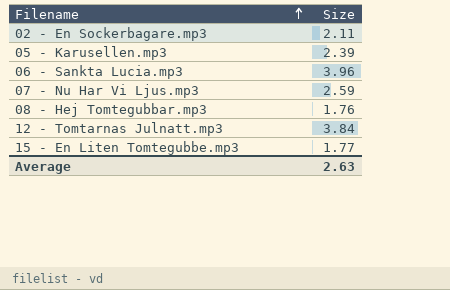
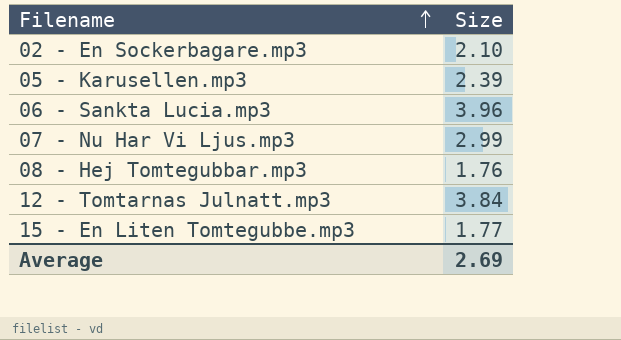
02 - En Sockerbagare.mp3 | Size: 2.11 -> 2.10
07 - Nu Har Vi Ljus.mp3 | Size: 2.59 -> 2.99
Average | Size: 2.63 -> 2.69

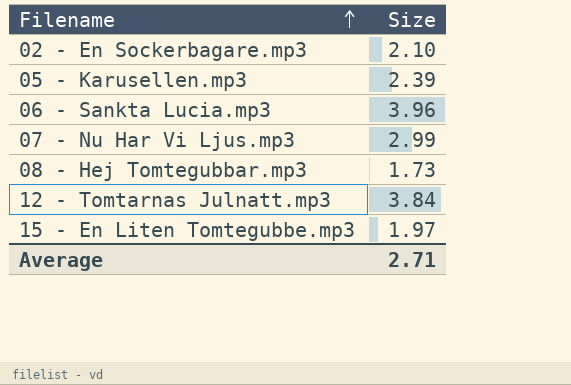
08 - Hej Tomtegubbar.mp3 | Size: 1.76 -> 1.73
15 - En Liten Tomtegubbe.mp3 | Size: 1.77 -> 1.97
Average | Size: 2.69 -> 2.71

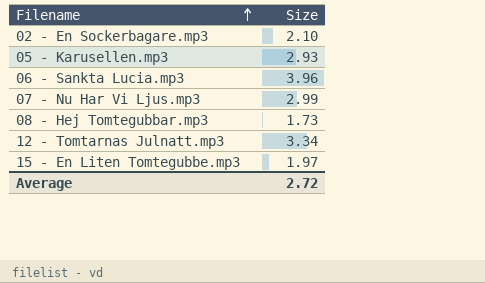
05 - Karusellen.mp3 | Size: 2.39 -> 2.93
12 - Tomtarnas Julnatt.mp3 | Size: 3.84 -> 3.34
Average | Size: 2.71 -> 2.72

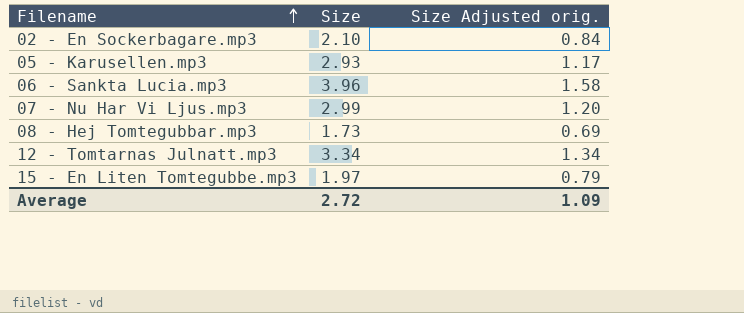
column Size Adjusted orig. | formula: none -> [Size] * 0.4

